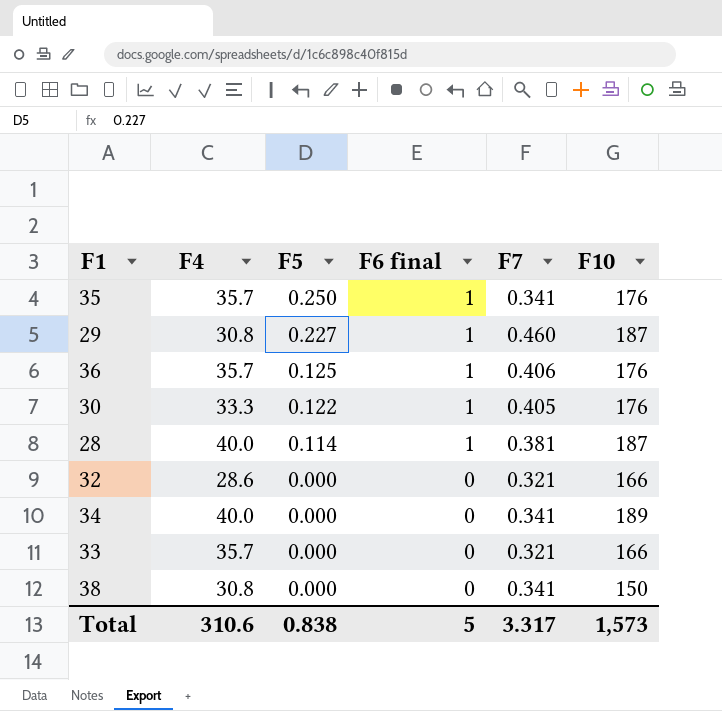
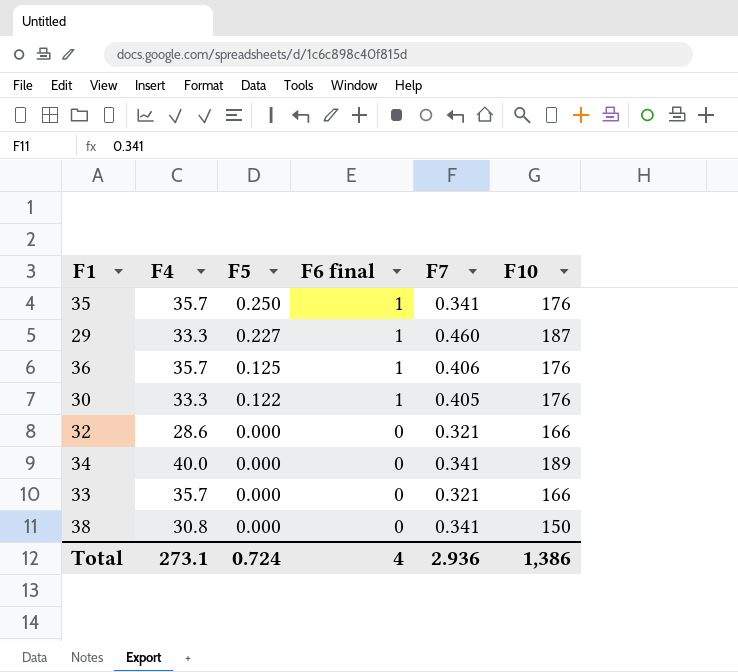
row 28: 40.0 | 0.114 | 1 | 0.381 | 187 -> none
29 | F4: 30.8 -> 33.3
Total | F4: 310.6 -> 273.1
Total | F5: 0.838 -> 0.724
Total | F6 final: 5 -> 4
Total | F7: 3.317 -> 2.936
Total | F10: 1,573 -> 1,386

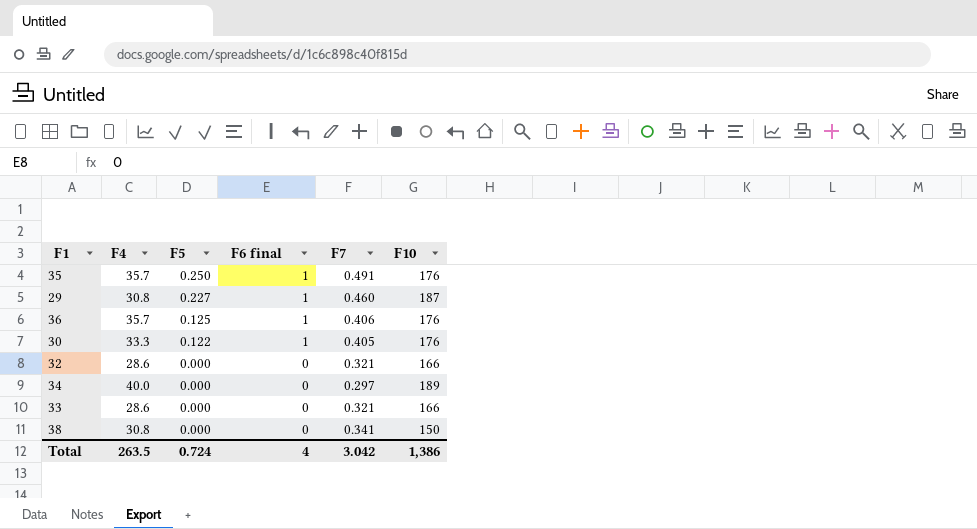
35 | F7: 0.341 -> 0.491
29 | F4: 33.3 -> 30.8
34 | F7: 0.341 -> 0.297
33 | F4: 35.7 -> 28.6
Total | F4: 273.1 -> 263.5
Total | F7: 2.936 -> 3.042

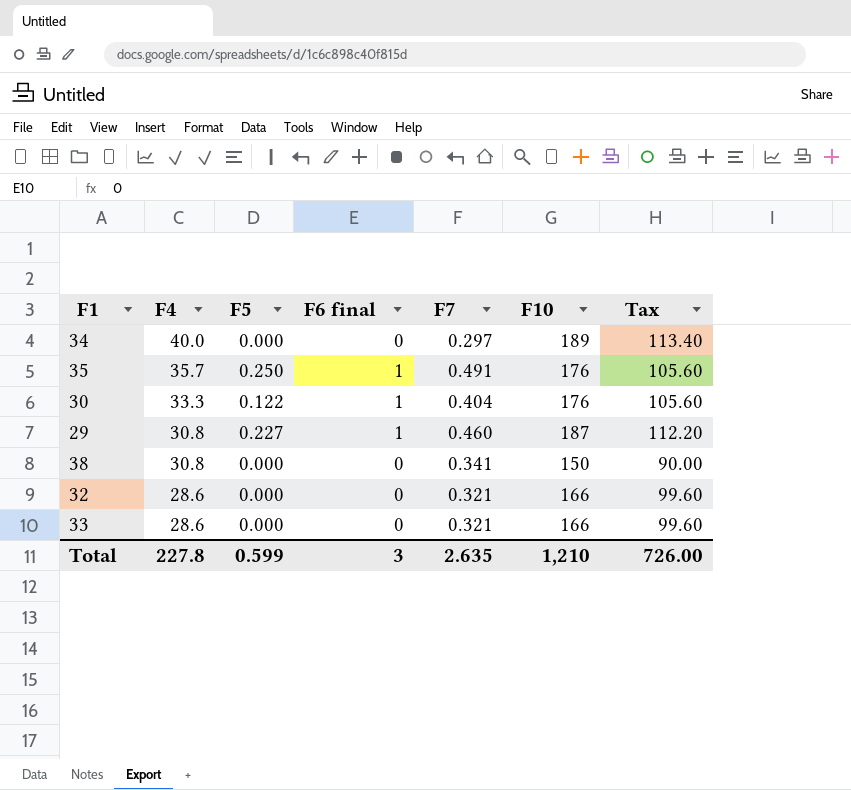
row order: F5 descending -> F4 descending
column Tax | formula: none -> [F10] * 0.6
row 36: 35.7 | 0.125 | 1 | 0.406 | 176 -> none
30 | F7: 0.405 -> 0.404
Total | F4: 263.5 -> 227.8
Total | F5: 0.724 -> 0.599
Total | F6 final: 4 -> 3
Total | F7: 3.042 -> 2.635
Total | F10: 1,386 -> 1,210

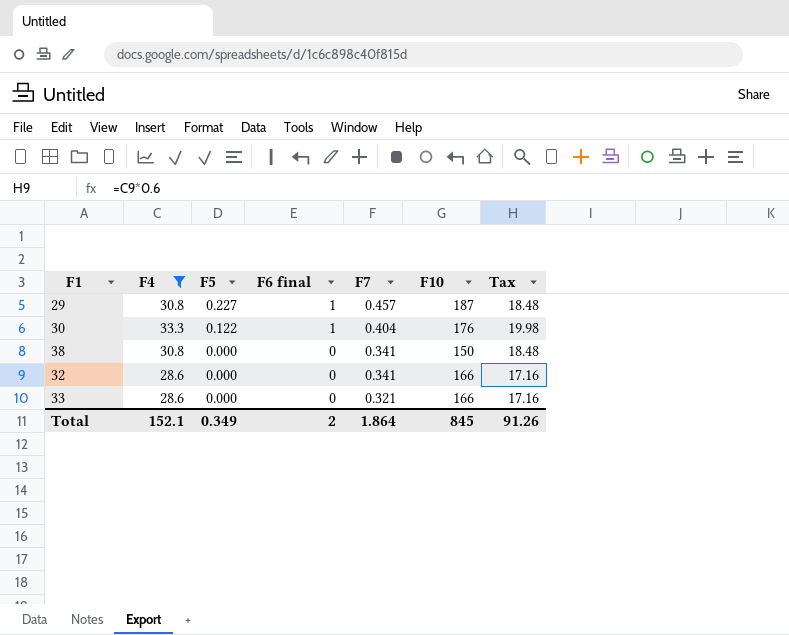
filter: none -> F4 <= 33.3
row order: F4 descending -> F5 descending
column Tax | formula: [F10] * 0.6 -> [F4] * 0.6
29 | F7: 0.460 -> 0.457
32 | F7: 0.321 -> 0.341
Total | F4: 227.8 -> 152.1
Total | F5: 0.599 -> 0.349
Total | F6 final: 3 -> 2
Total | F7: 2.635 -> 1.864
Total | F10: 1,210 -> 845
Total | Tax: 726.00 -> 91.26

